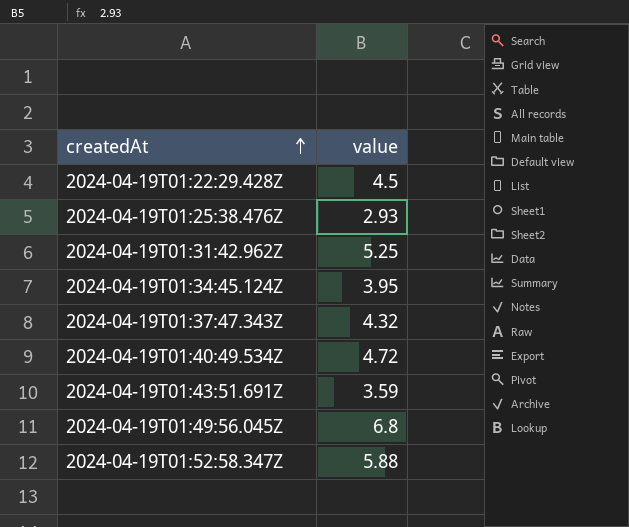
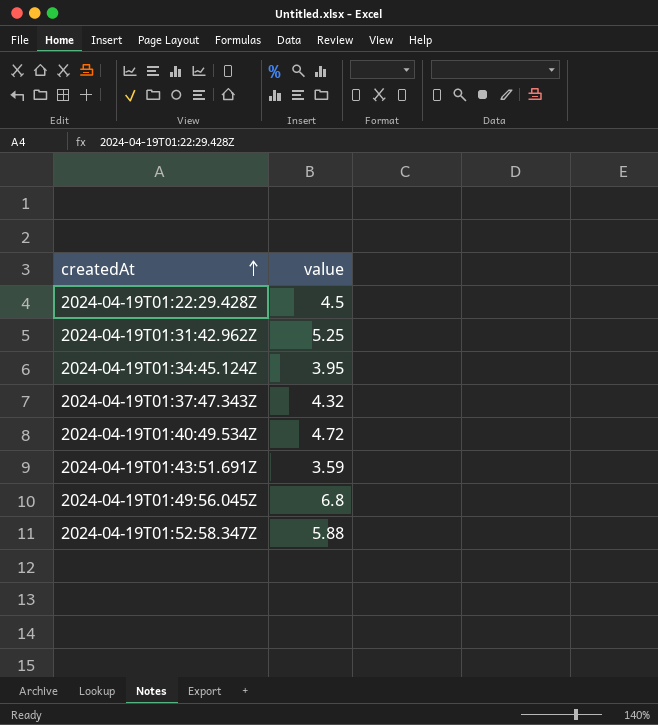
row 2024-04-19T01:25:38.476Z: 2.93 -> none

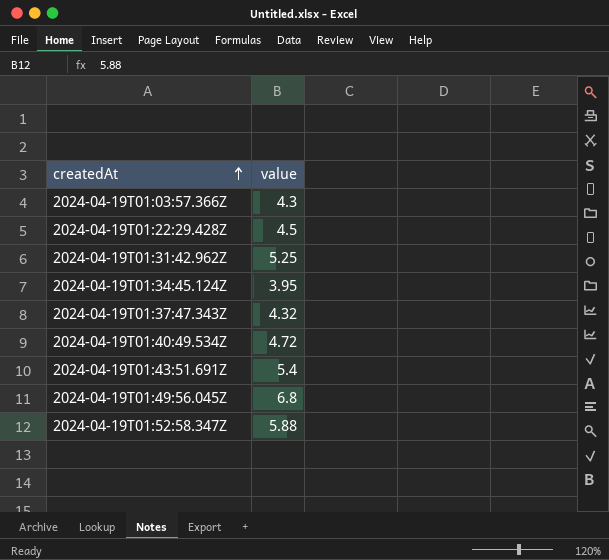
row 2024-04-19T01:03:57.366Z: none -> 4.3
2024-04-19T01:43:51.691Z | value: 3.59 -> 5.4

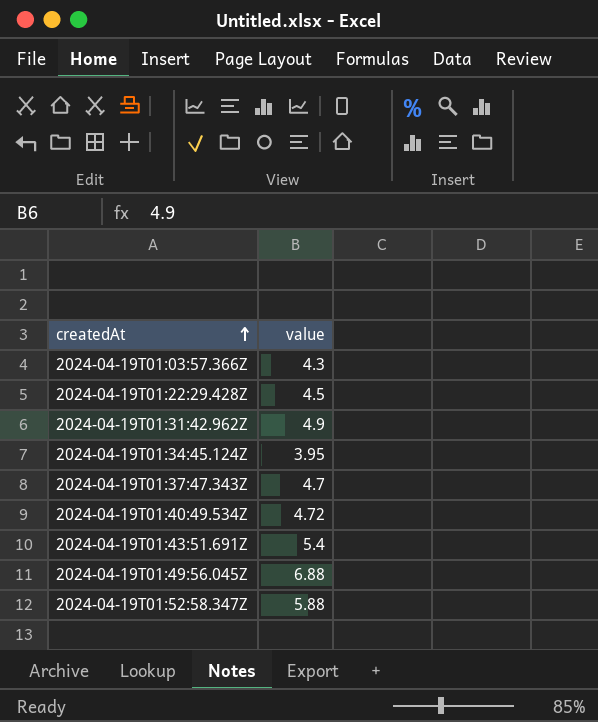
2024-04-19T01:31:42.962Z | value: 5.25 -> 4.9
2024-04-19T01:37:47.343Z | value: 4.32 -> 4.7
2024-04-19T01:49:56.045Z | value: 6.8 -> 6.88

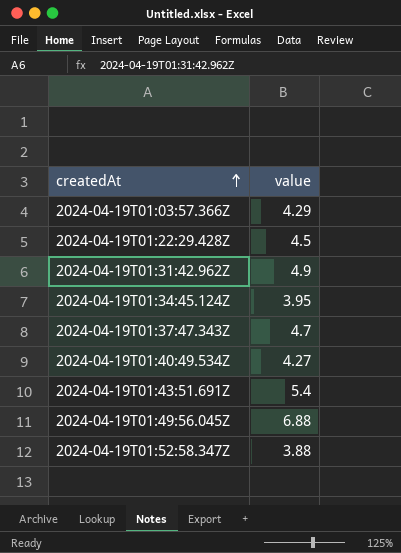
2024-04-19T01:03:57.366Z | value: 4.3 -> 4.29
2024-04-19T01:40:49.534Z | value: 4.72 -> 4.27
2024-04-19T01:52:58.347Z | value: 5.88 -> 3.88

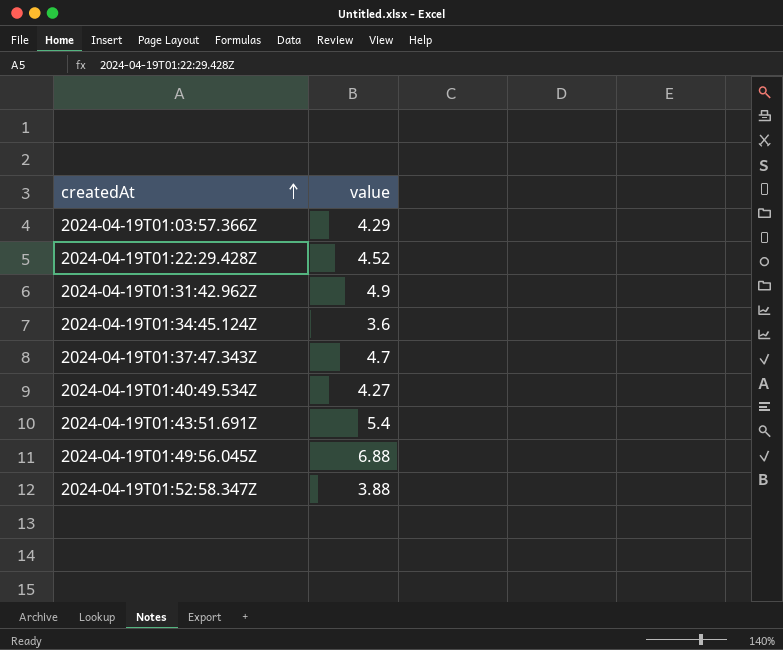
2024-04-19T01:22:29.428Z | value: 4.5 -> 4.52
2024-04-19T01:34:45.124Z | value: 3.95 -> 3.6

